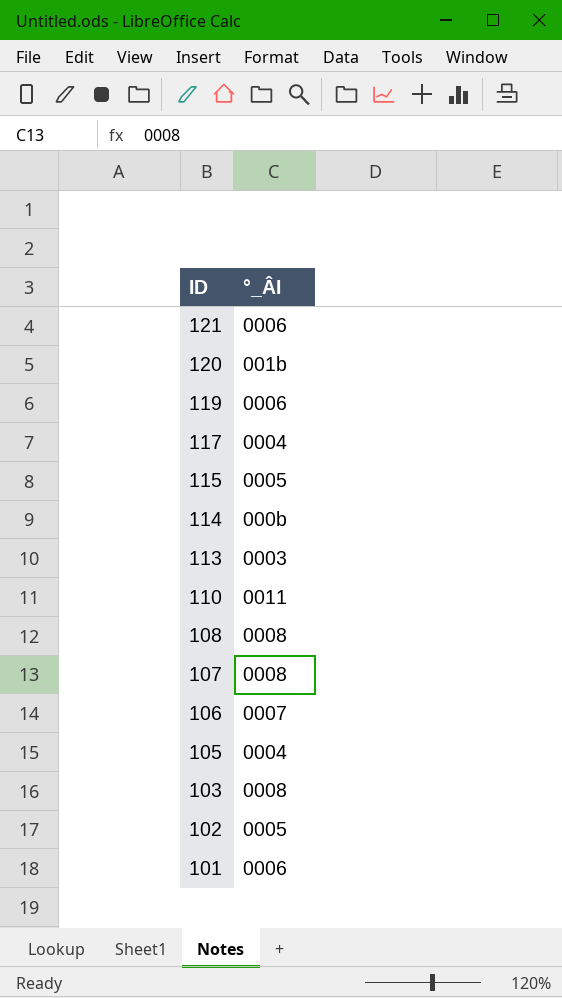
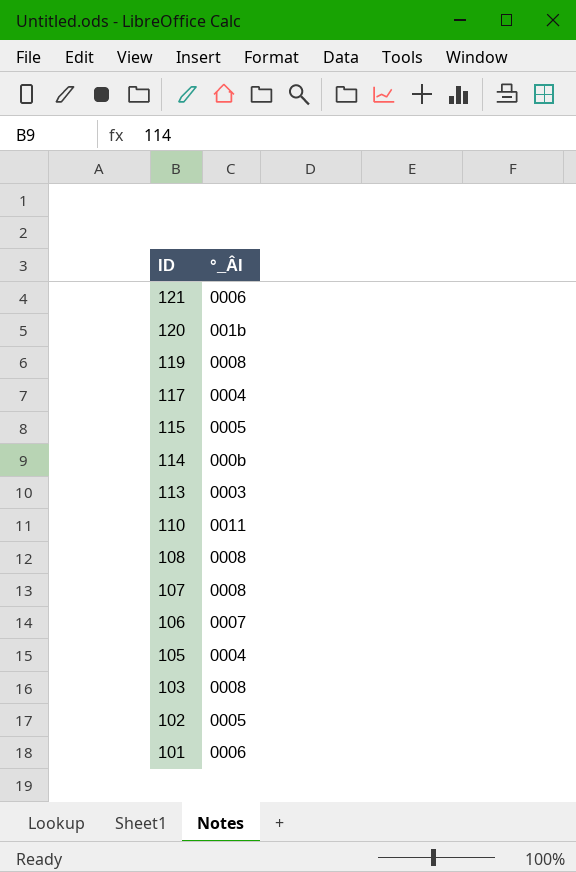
119 | °_ÂI: 0006 -> 0008

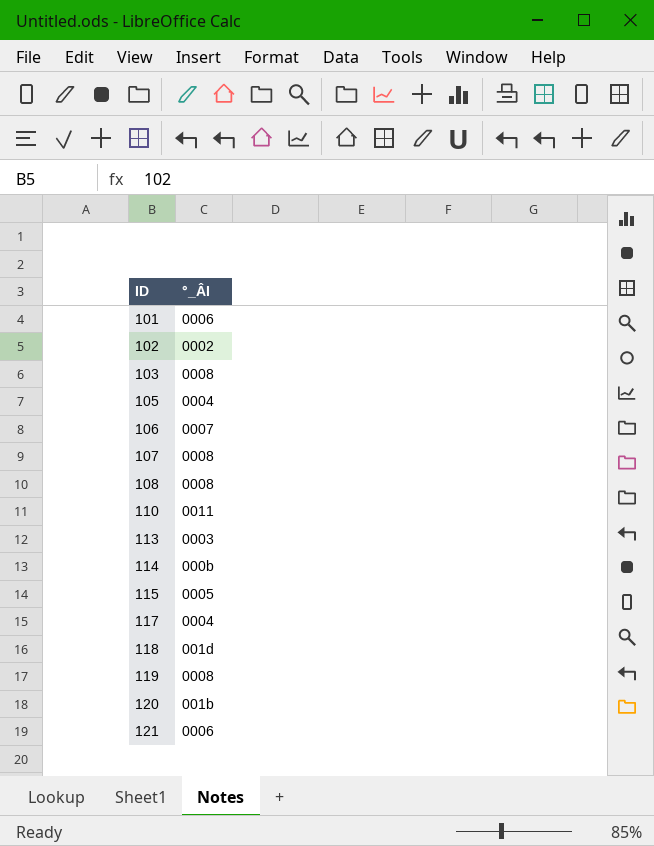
row order: ID descending -> ID ascending
102 | °_ÂI: 0005 -> 0002
row 118: none -> 001d

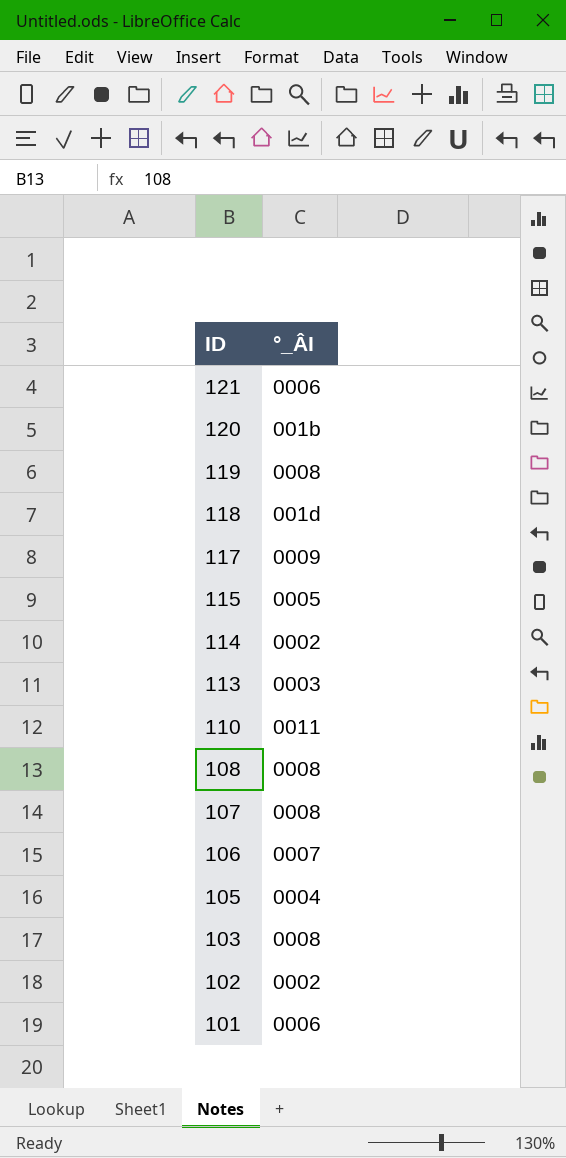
row order: ID ascending -> ID descending
117 | °_ÂI: 0004 -> 0009
114 | °_ÂI: 000b -> 0002

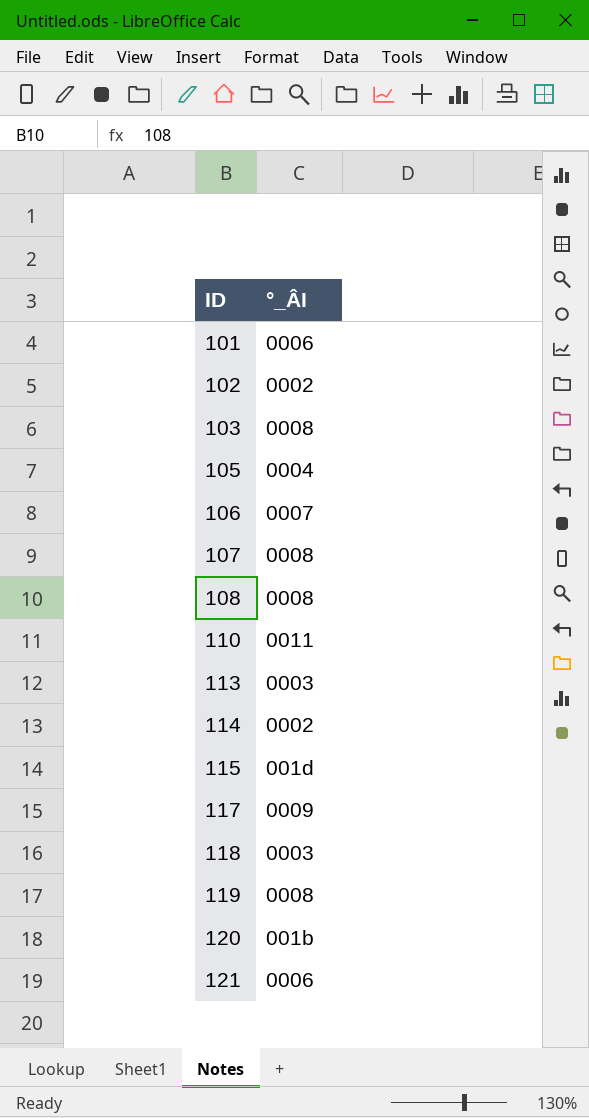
row order: ID descending -> ID ascending
115 | °_ÂI: 0005 -> 001d
118 | °_ÂI: 001d -> 0003

